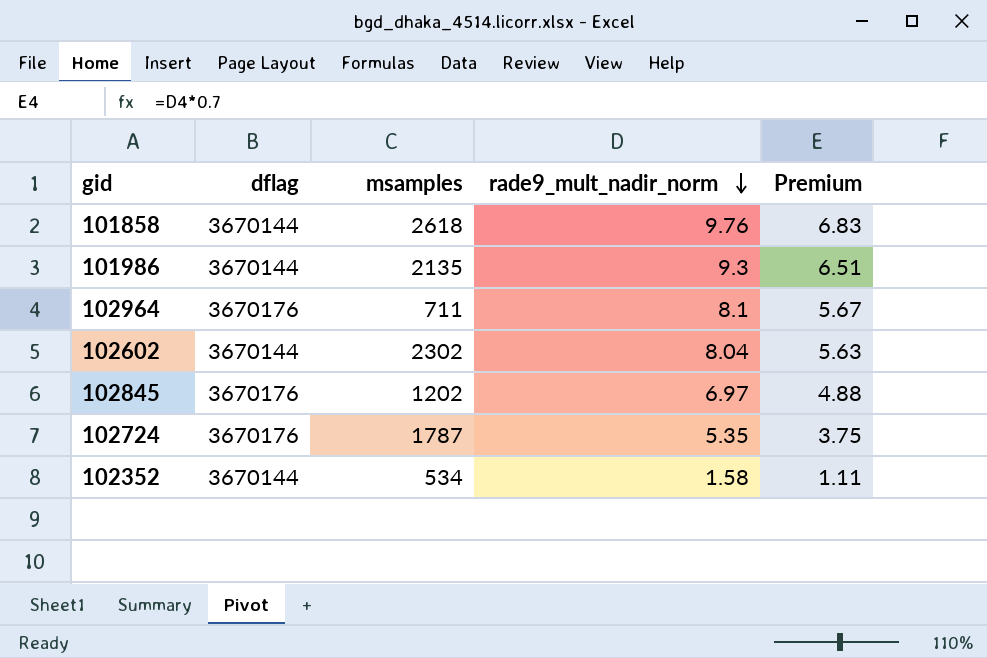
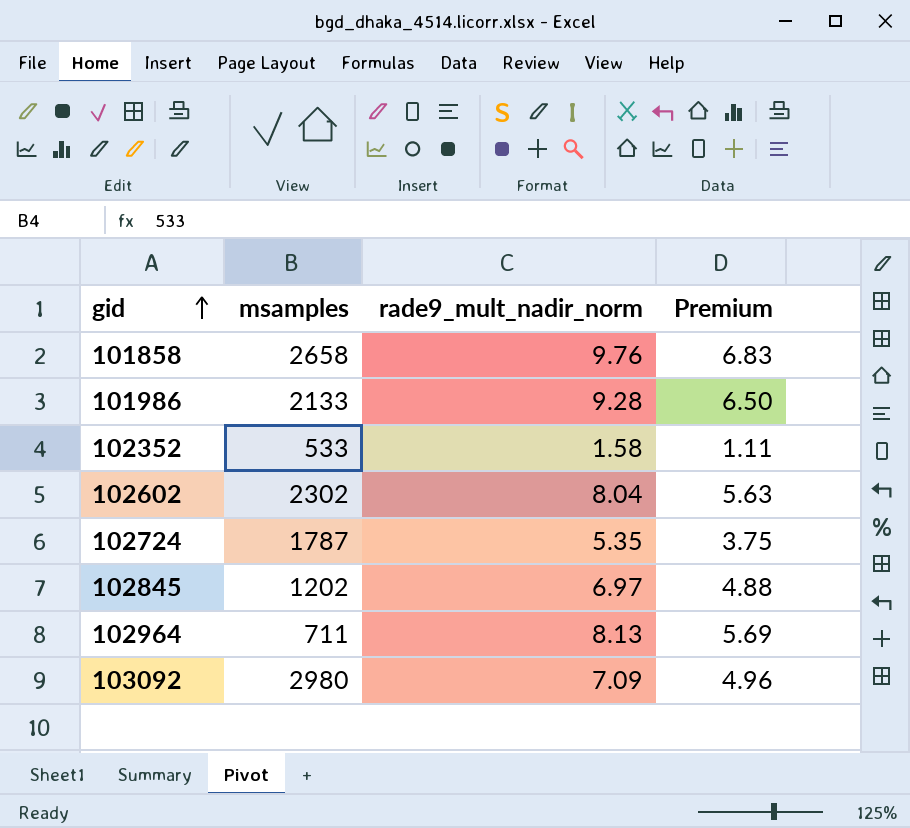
row order: rade9_mult_nadir_norm descending -> gid ascending
column dflag | position: 2 -> none
101858 | msamples: 2618 -> 2658
101986 | msamples: 2135 -> 2133
101986 | rade9_mult_nadir_norm: 9.3 -> 9.28
101986 | Premium: 6.51 -> 6.50
102352 | msamples: 534 -> 533
102964 | rade9_mult_nadir_norm: 8.1 -> 8.13
102964 | Premium: 5.67 -> 5.69
row 103092: none -> 2980 | 7.09 | 4.96

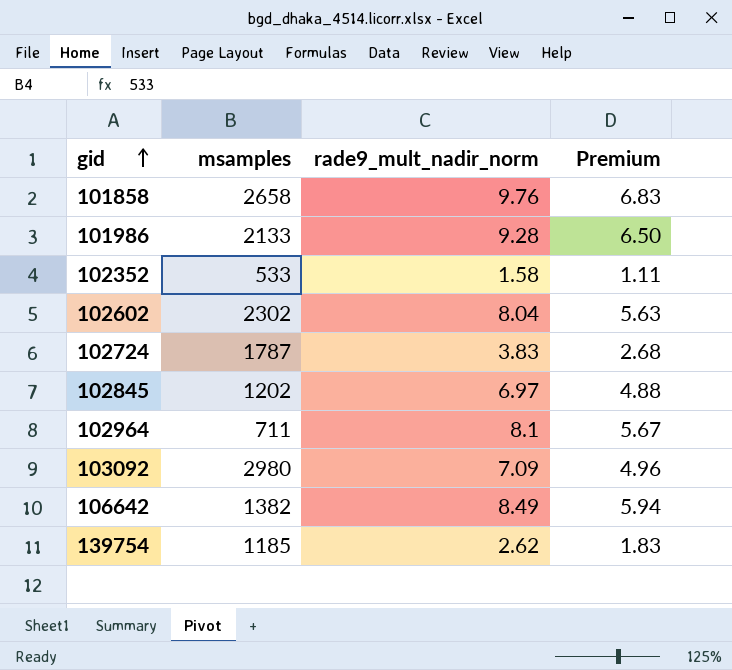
102724 | rade9_mult_nadir_norm: 5.35 -> 3.83
102724 | Premium: 3.75 -> 2.68
102964 | rade9_mult_nadir_norm: 8.13 -> 8.1
102964 | Premium: 5.69 -> 5.67
row 106642: none -> 1382 | 8.49 | 5.94
row 139754: none -> 1185 | 2.62 | 1.83

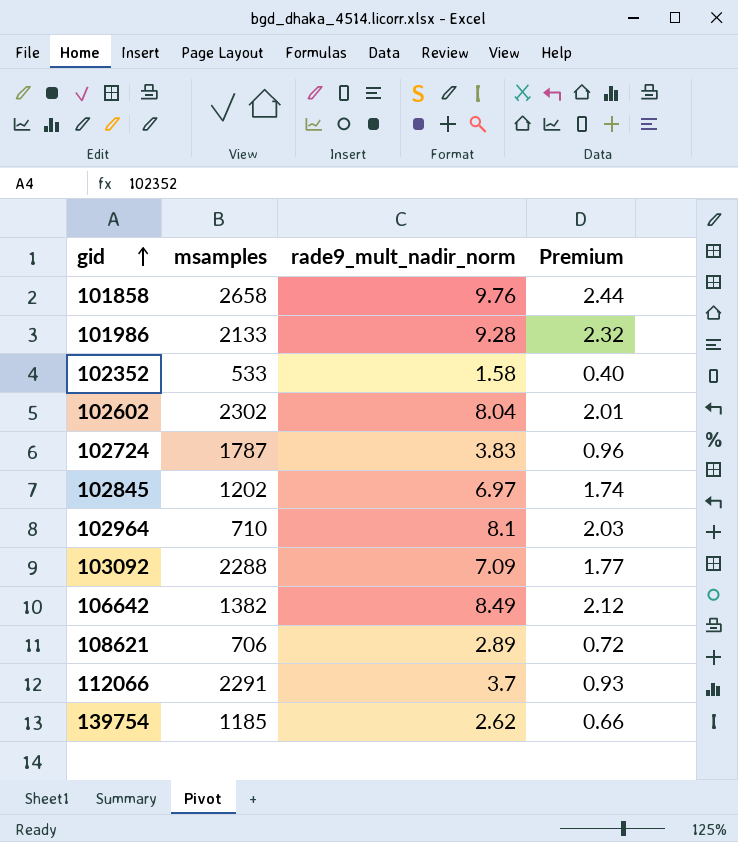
column Premium | formula: [rade9_mult_nadir_norm] * 0.7 -> [rade9_mult_nadir_norm] * 0.25
102964 | msamples: 711 -> 710
103092 | msamples: 2980 -> 2288
row 108621: none -> 706 | 2.89 | 0.72
row 112066: none -> 2291 | 3.7 | 0.93

